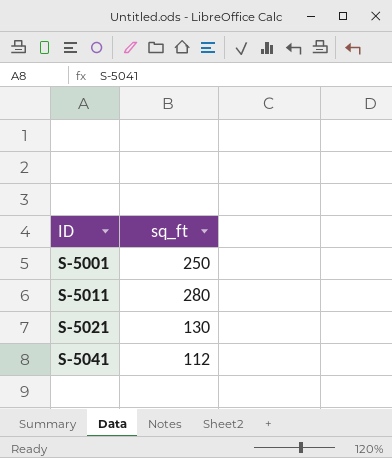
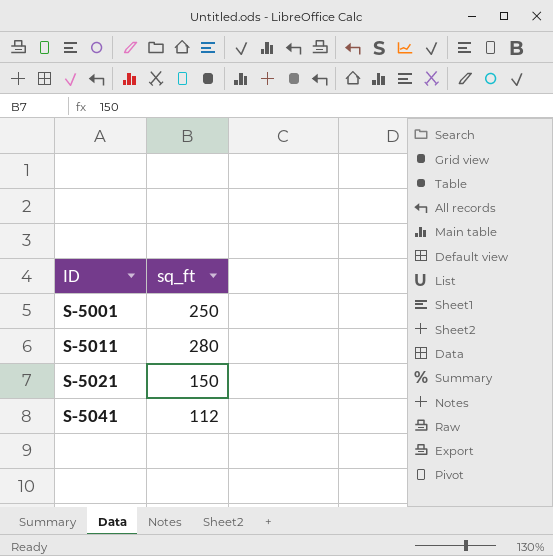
S-5021 | sq_ft: 130 -> 150

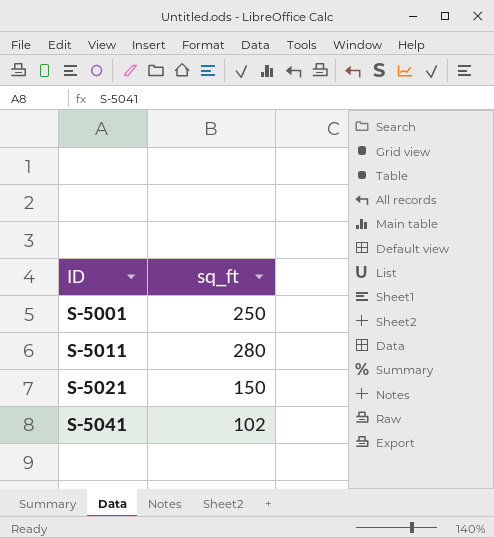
S-5041 | sq_ft: 112 -> 102

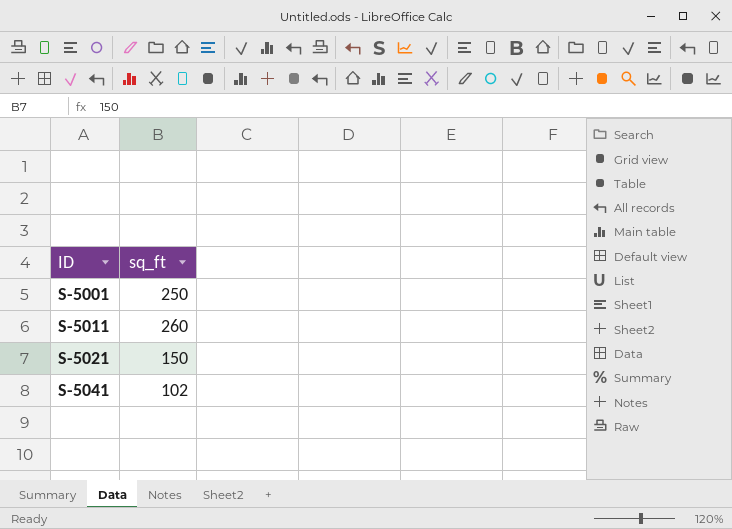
S-5011 | sq_ft: 280 -> 260

